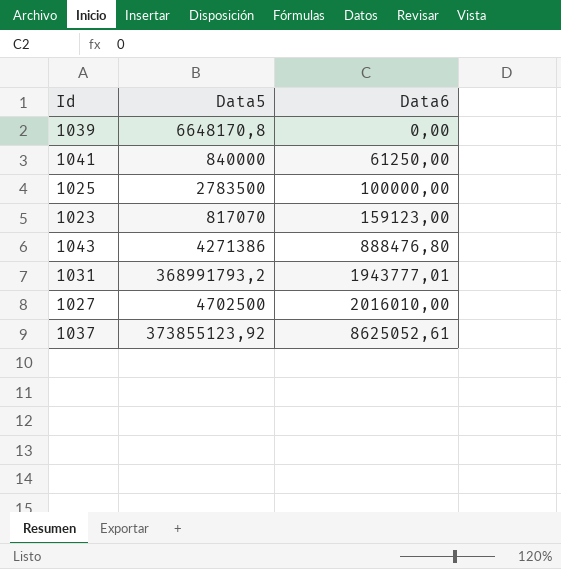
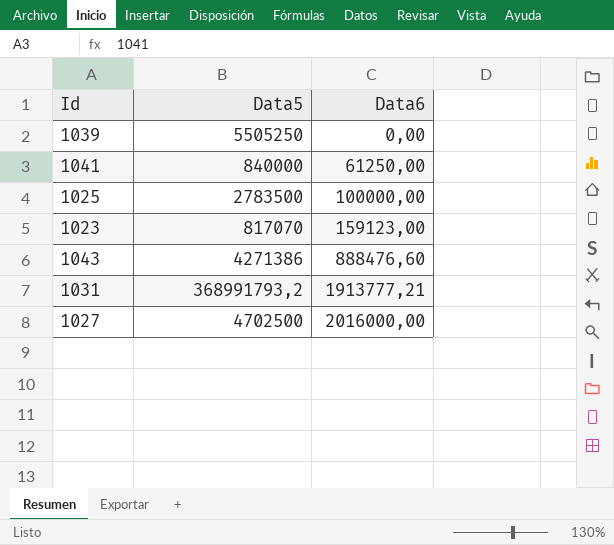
row 1037: 373855123,92 | 8625052,61 -> none
1039 | Data5: 6648170,8 -> 5505250
1043 | Data6: 888476,80 -> 888476,60
1031 | Data6: 1943777,01 -> 1913777,21
1027 | Data6: 2016010,00 -> 2016000,00

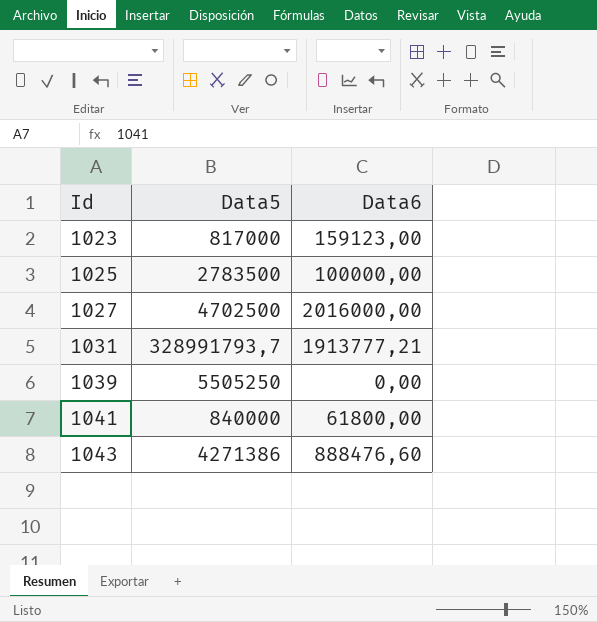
row order: Data6 ascending -> Id ascending
1023 | Data5: 817070 -> 817000
1031 | Data5: 368991793,2 -> 328991793,7
1041 | Data6: 61250,00 -> 61800,00

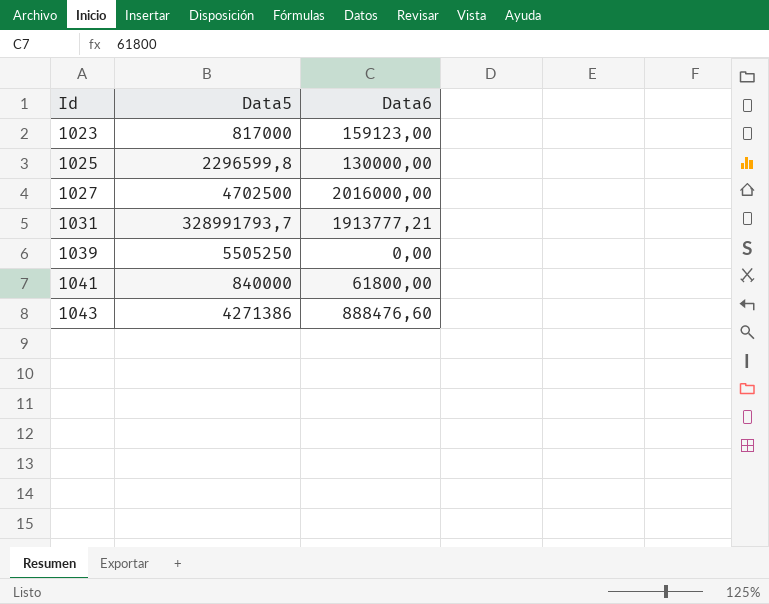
1025 | Data5: 2783500 -> 2296599,8
1025 | Data6: 100000,00 -> 130000,00

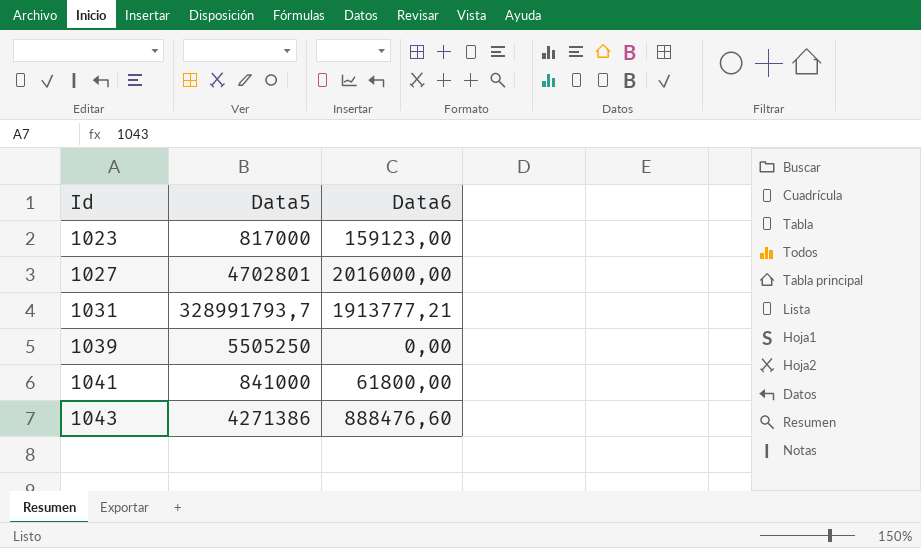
row 1025: 2296599,8 | 130000,00 -> none
1027 | Data5: 4702500 -> 4702801
1041 | Data5: 840000 -> 841000

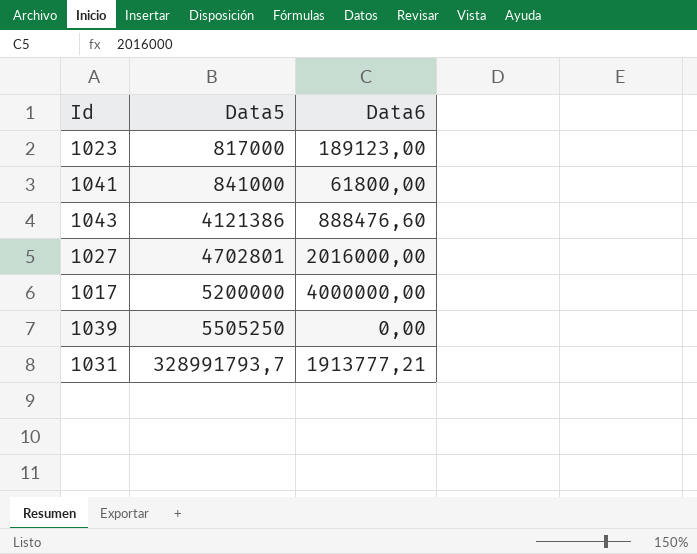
row order: Id ascending -> Data5 ascending
1023 | Data6: 159123,00 -> 189123,00
1043 | Data5: 4271386 -> 4121386
row 1017: none -> 5200000 | 4000000,00

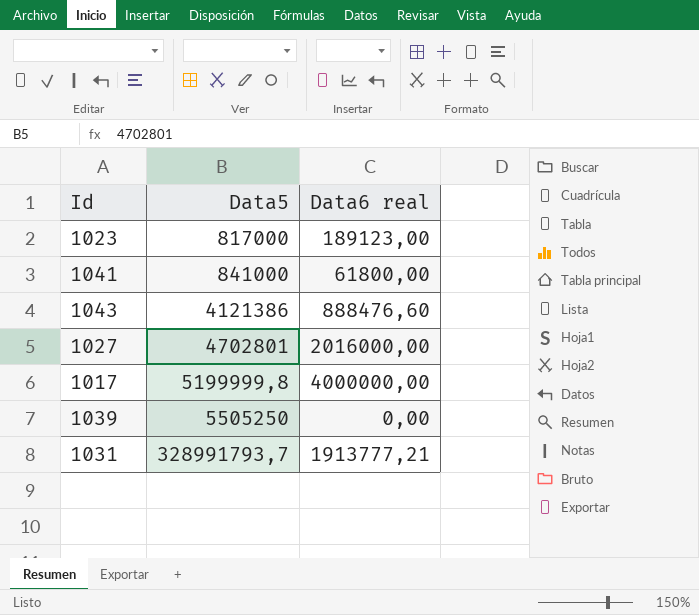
column name: Data6 -> Data6 real
1017 | Data5: 5200000 -> 5199999,8

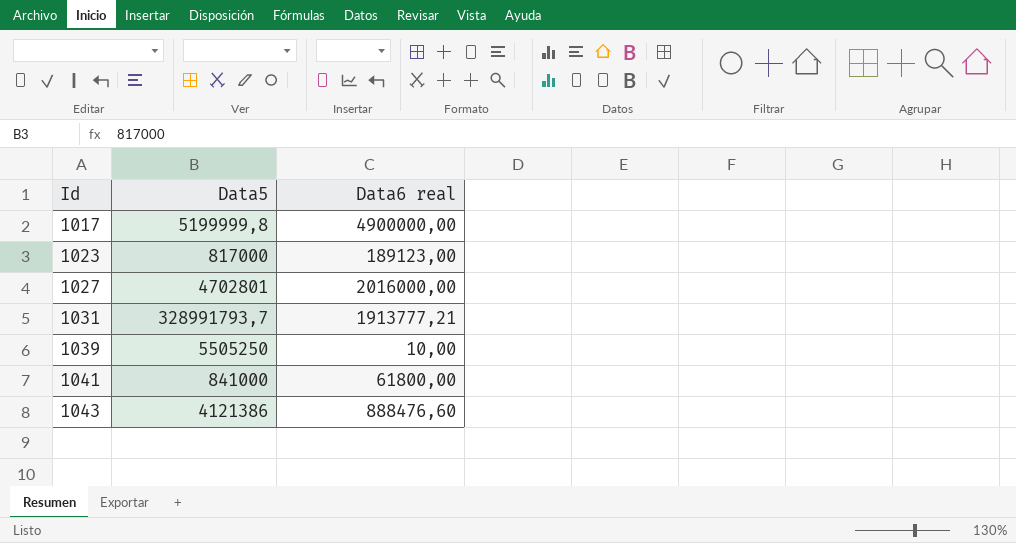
row order: Data5 ascending -> Id ascending
1017 | Data6 real: 4000000,00 -> 4900000,00
1039 | Data6 real: 0,00 -> 10,00

